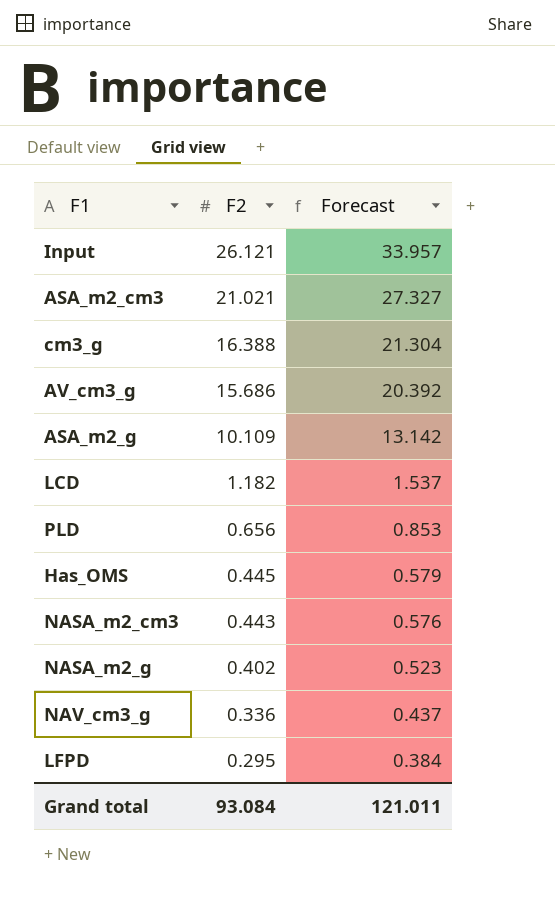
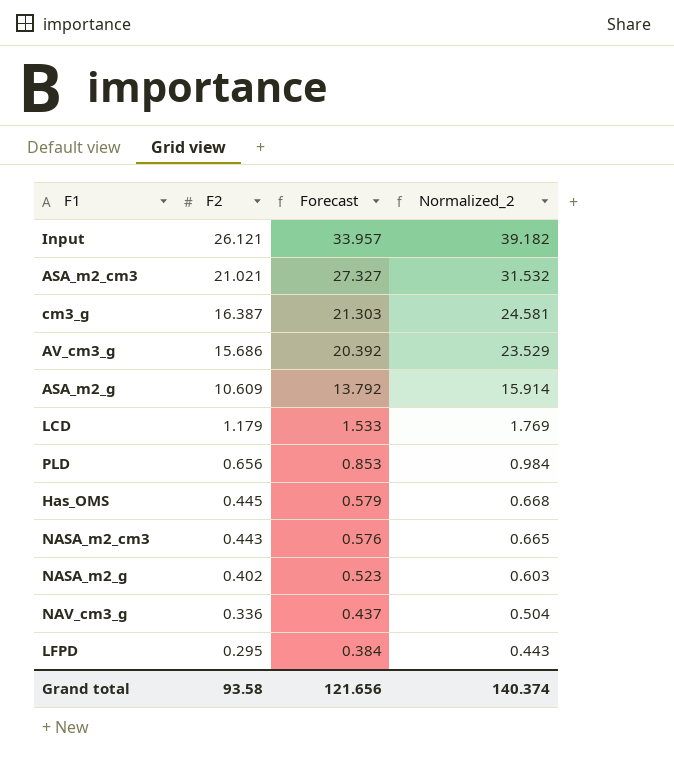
column Normalized_2 | formula: none -> [F2] * 1.5
cm3_g | F2: 16.388 -> 16.387
cm3_g | Forecast: 21.304 -> 21.303
ASA_m2_g | F2: 10.109 -> 10.609
ASA_m2_g | Forecast: 13.142 -> 13.792
LCD | F2: 1.182 -> 1.179
LCD | Forecast: 1.537 -> 1.533
Grand total | F2: 93.084 -> 93.58
Grand total | Forecast: 121.011 -> 121.656

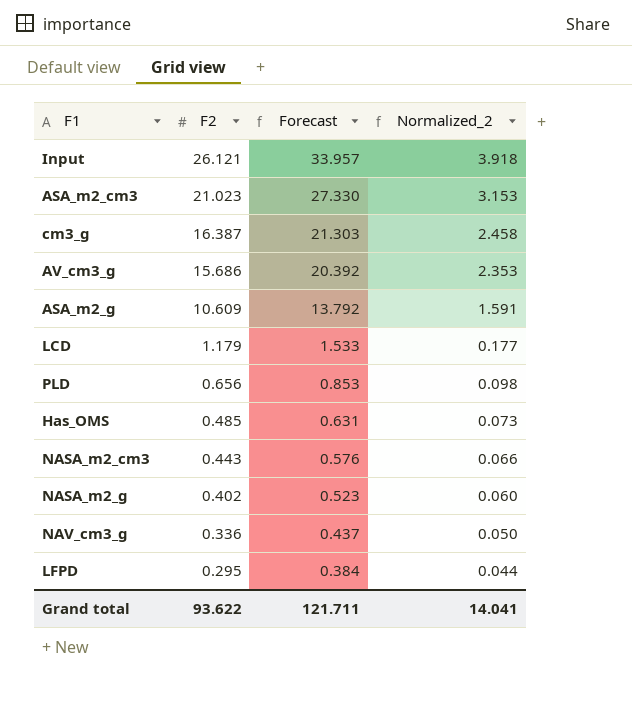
column Normalized_2 | formula: [F2] * 1.5 -> [F2] * 0.15
ASA_m2_cm3 | F2: 21.021 -> 21.023
ASA_m2_cm3 | Forecast: 27.327 -> 27.330
Has_OMS | F2: 0.445 -> 0.485
Has_OMS | Forecast: 0.579 -> 0.631
Grand total | F2: 93.58 -> 93.622
Grand total | Forecast: 121.656 -> 121.711
Grand total | Normalized_2: 140.374 -> 14.041

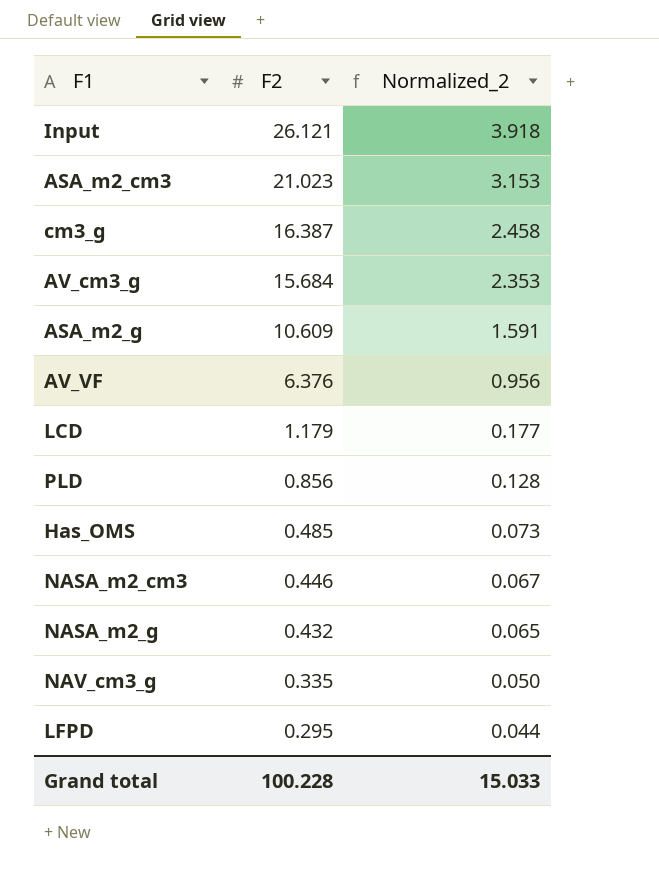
column Forecast | formula: [F2] * 1.3 -> none
AV_cm3_g | F2: 15.686 -> 15.684
row AV_VF: none -> 6.376 | 0.956
PLD | F2: 0.656 -> 0.856
PLD | Normalized_2: 0.098 -> 0.128
NASA_m2_cm3 | F2: 0.443 -> 0.446
NASA_m2_cm3 | Normalized_2: 0.066 -> 0.067
NASA_m2_g | F2: 0.402 -> 0.432
NASA_m2_g | Normalized_2: 0.060 -> 0.065
NAV_cm3_g | F2: 0.336 -> 0.335
Grand total | F2: 93.622 -> 100.228
Grand total | Normalized_2: 14.041 -> 15.033

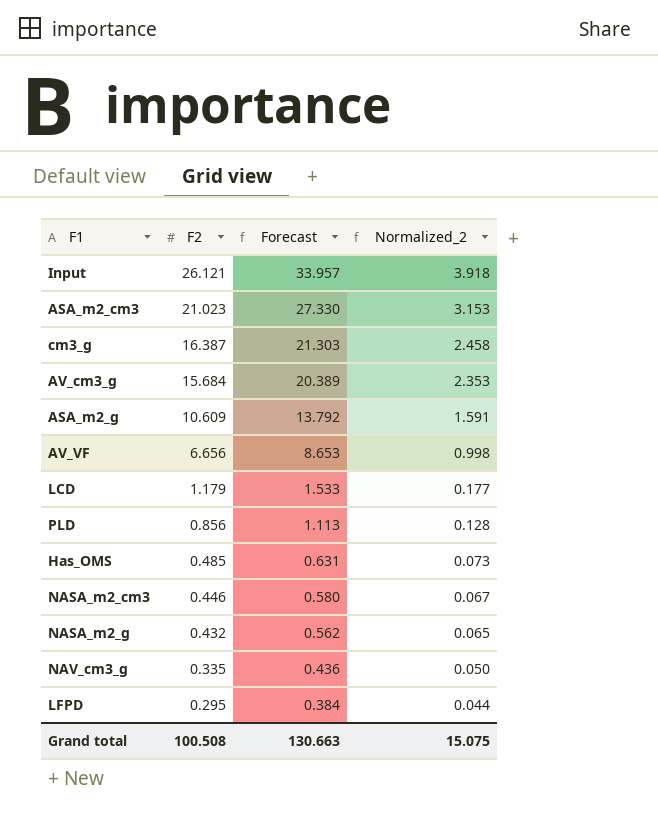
column Forecast | formula: none -> [F2] * 1.3
AV_VF | F2: 6.376 -> 6.656
AV_VF | Normalized_2: 0.956 -> 0.998
Grand total | F2: 100.228 -> 100.508
Grand total | Normalized_2: 15.033 -> 15.075

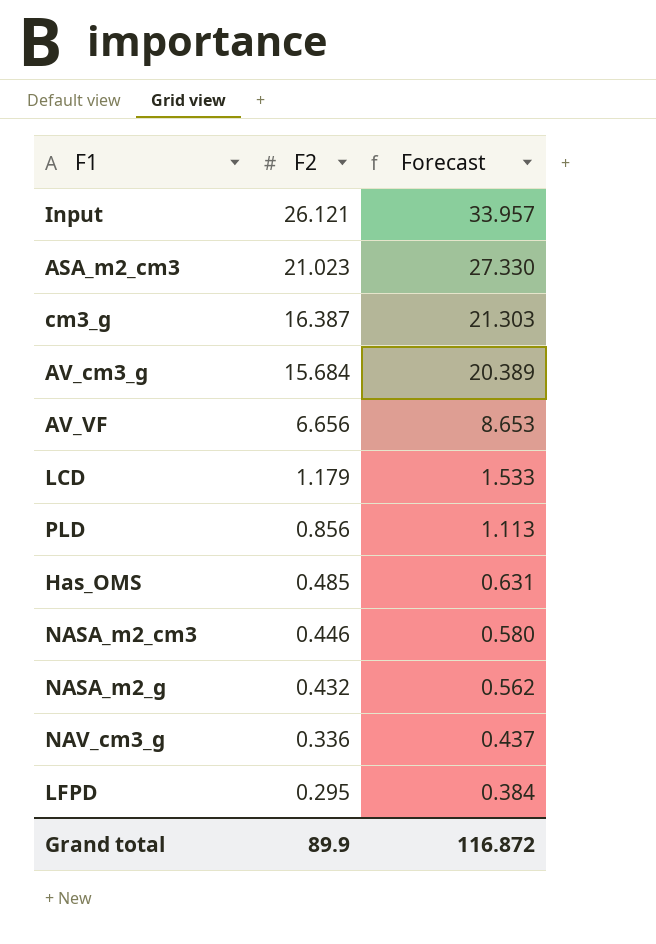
column Normalized_2 | formula: [F2] * 0.15 -> none
row ASA_m2_g: 10.609 | 13.792 | 1.591 -> none
NAV_cm3_g | F2: 0.335 -> 0.336
NAV_cm3_g | Forecast: 0.436 -> 0.437
Grand total | F2: 100.508 -> 89.9
Grand total | Forecast: 130.663 -> 116.872

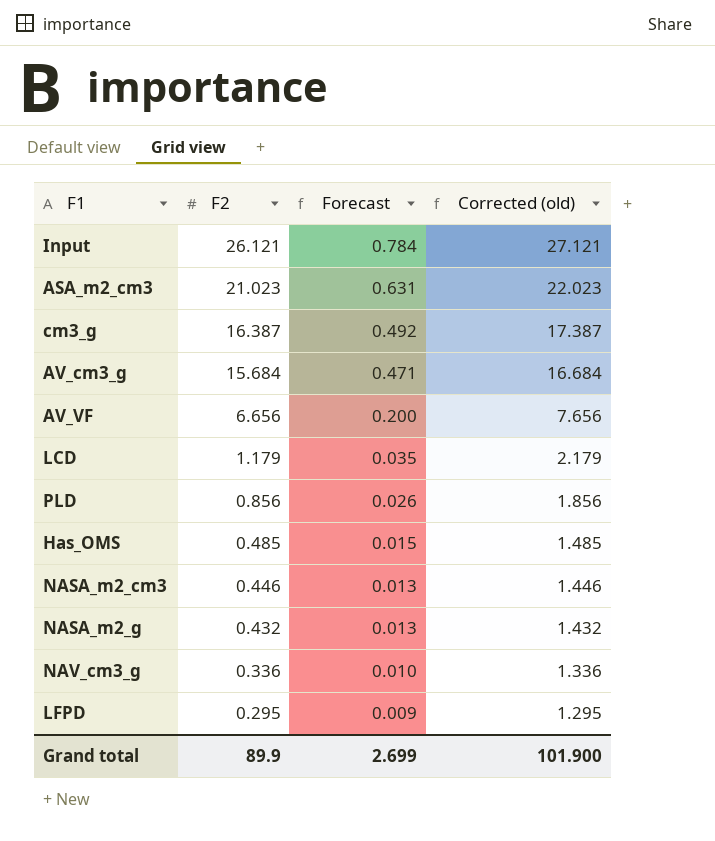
column Forecast | formula: [F2] * 1.3 -> [F2] * 0.03
column Corrected (old) | formula: none -> [F2] + 1
Grand total | Forecast: 116.872 -> 2.699

